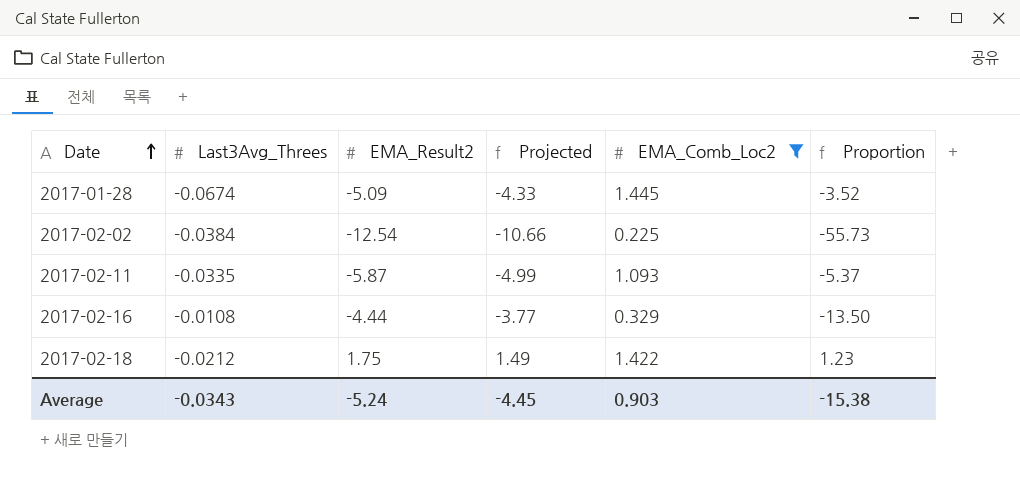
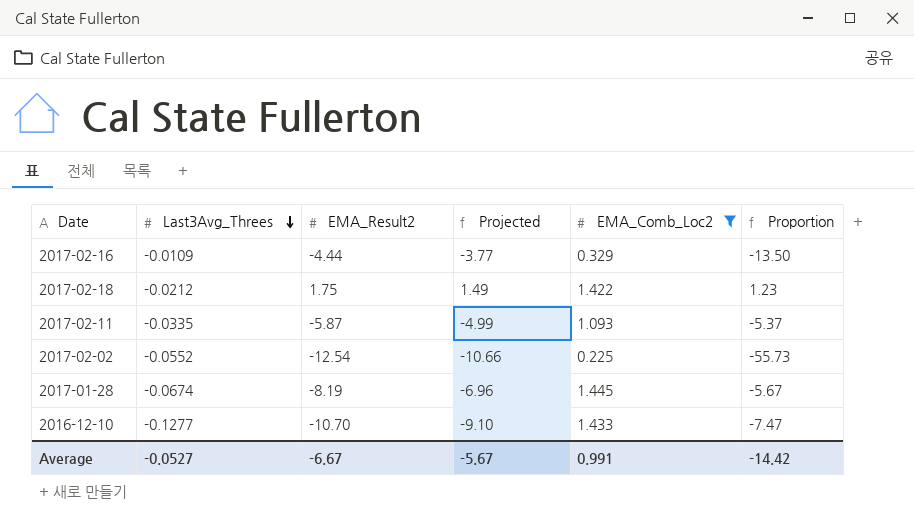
row order: Date ascending -> Last3Avg_Threes descending
2017-02-16 | Last3Avg_Threes: -0.0108 -> -0.0109
2017-02-02 | Last3Avg_Threes: -0.0384 -> -0.0552
2017-01-28 | EMA_Result2: -5.09 -> -8.19
2017-01-28 | Projected: -4.33 -> -6.96
2017-01-28 | Proportion: -3.52 -> -5.67
row 2016-12-10: none -> -0.1277 | -10.70 | -9.10 | 1.433 | -7.47
Average | Last3Avg_Threes: -0.0343 -> -0.0527
Average | EMA_Result2: -5.24 -> -6.67
Average | Projected: -4.45 -> -5.67
Average | EMA_Comb_Loc2: 0.903 -> 0.991
Average | Proportion: -15.38 -> -14.42

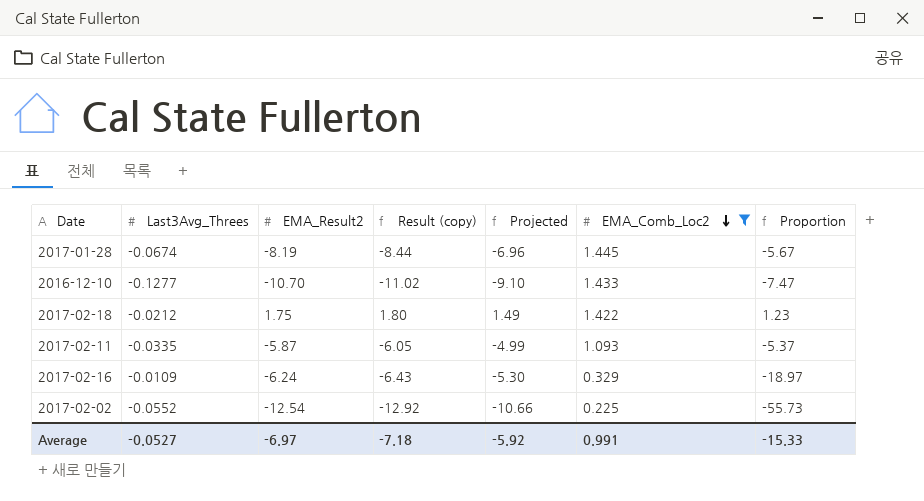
row order: Last3Avg_Threes descending -> EMA_Comb_Loc2 descending
column Result (copy) | formula: none -> [EMA_Result2] * 1.03
2017-02-16 | EMA_Result2: -4.44 -> -6.24
2017-02-16 | Projected: -3.77 -> -5.30
2017-02-16 | Proportion: -13.50 -> -18.97
Average | EMA_Result2: -6.67 -> -6.97
Average | Projected: -5.67 -> -5.92
Average | Proportion: -14.42 -> -15.33

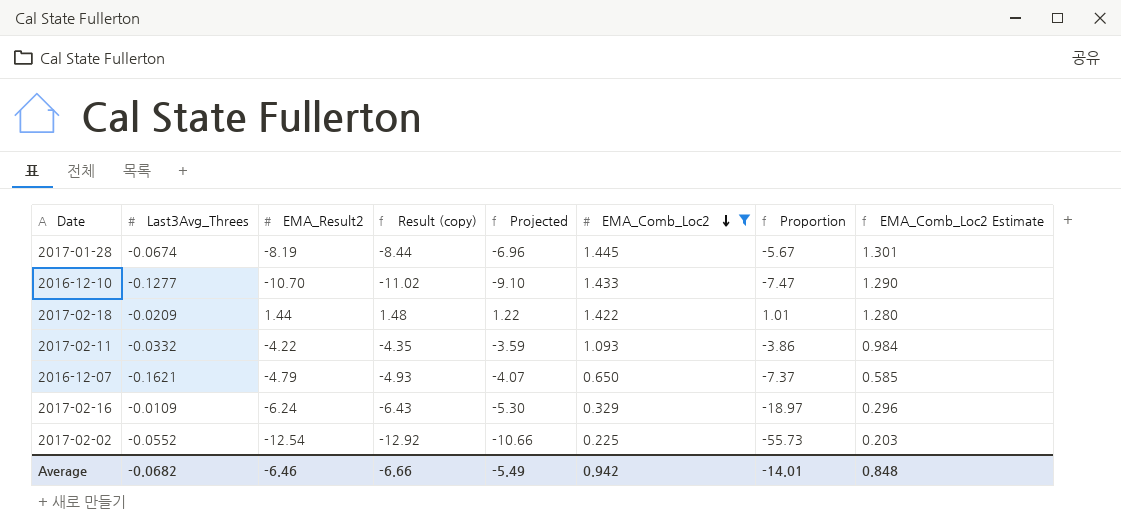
column EMA_Comb_Loc2 Estimate | formula: none -> [EMA_Comb_Loc2] * 0.9
2017-02-18 | Last3Avg_Threes: -0.0212 -> -0.0209
2017-02-18 | EMA_Result2: 1.75 -> 1.44
2017-02-18 | Result (copy): 1.80 -> 1.48
2017-02-18 | Projected: 1.49 -> 1.22
2017-02-18 | Proportion: 1.23 -> 1.01
2017-02-11 | Last3Avg_Threes: -0.0335 -> -0.0332
2017-02-11 | EMA_Result2: -5.87 -> -4.22
2017-02-11 | Result (copy): -6.05 -> -4.35
2017-02-11 | Projected: -4.99 -> -3.59
2017-02-11 | Proportion: -5.37 -> -3.86
row 2016-12-07: none -> -0.1621 | -4.79 | -4.93 | -4.07 | 0.650 | -7.37 | 0.585
Average | Last3Avg_Threes: -0.0527 -> -0.0682
Average | EMA_Result2: -6.97 -> -6.46
Average | Result (copy): -7.18 -> -6.66
Average | Projected: -5.92 -> -5.49
Average | EMA_Comb_Loc2: 0.991 -> 0.942
Average | Proportion: -15.33 -> -14.01

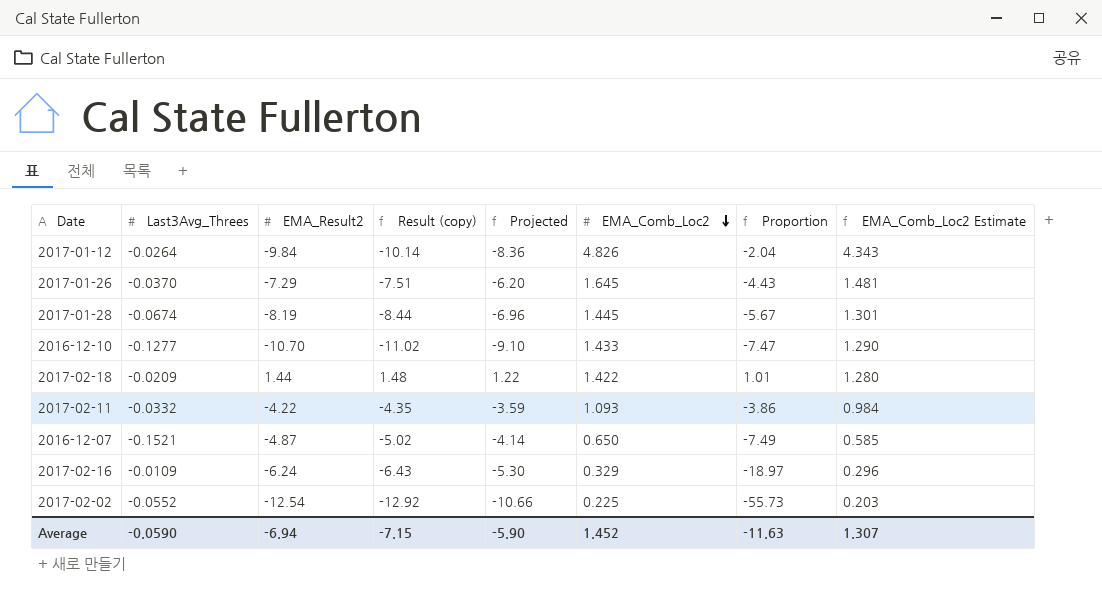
filter: EMA_Comb_Loc2 <= 1.445 -> none
2016-12-07 | Last3Avg_Threes: -0.1621 -> -0.1521
2016-12-07 | EMA_Result2: -4.79 -> -4.87
2016-12-07 | Result (copy): -4.93 -> -5.02
2016-12-07 | Projected: -4.07 -> -4.14
2016-12-07 | Proportion: -7.37 -> -7.49
Average | Last3Avg_Threes: -0.0682 -> -0.0590
Average | EMA_Result2: -6.46 -> -6.94
Average | Result (copy): -6.66 -> -7.15
Average | Projected: -5.49 -> -5.90
Average | EMA_Comb_Loc2: 0.942 -> 1.452
Average | Proportion: -14.01 -> -11.63
Average | EMA_Comb_Loc2 Estimate: 0.848 -> 1.307

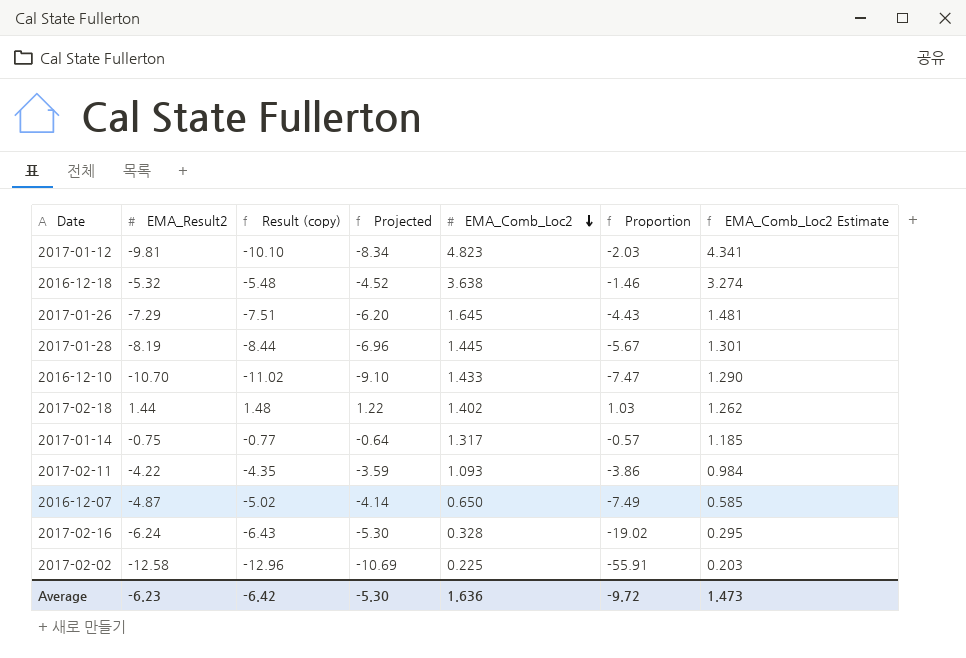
column Last3Avg_Threes | position: 2 -> none
2017-01-12 | EMA_Result2: -9.84 -> -9.81
2017-01-12 | Result (copy): -10.14 -> -10.10
2017-01-12 | Projected: -8.36 -> -8.34
2017-01-12 | EMA_Comb_Loc2: 4.826 -> 4.823
2017-01-12 | Proportion: -2.04 -> -2.03
2017-01-12 | EMA_Comb_Loc2 Estimate: 4.343 -> 4.341
row 2016-12-18: none -> -5.32 | -5.48 | -4.52 | 3.638 | -1.46 | 3.274
2017-02-18 | EMA_Comb_Loc2: 1.422 -> 1.402
2017-02-18 | Proportion: 1.01 -> 1.03
2017-02-18 | EMA_Comb_Loc2 Estimate: 1.280 -> 1.262
row 2017-01-14: none -> -0.75 | -0.77 | -0.64 | 1.317 | -0.57 | 1.185
2017-02-16 | EMA_Comb_Loc2: 0.329 -> 0.328
2017-02-16 | Proportion: -18.97 -> -19.02
2017-02-16 | EMA_Comb_Loc2 Estimate: 0.296 -> 0.295
2017-02-02 | EMA_Result2: -12.54 -> -12.58
2017-02-02 | Result (copy): -12.92 -> -12.96
2017-02-02 | Projected: -10.66 -> -10.69
2017-02-02 | Proportion: -55.73 -> -55.91
Average | EMA_Result2: -6.94 -> -6.23
Average | Result (copy): -7.15 -> -6.42
Average | Projected: -5.90 -> -5.30
Average | EMA_Comb_Loc2: 1.452 -> 1.636
Average | Proportion: -11.63 -> -9.72
Average | EMA_Comb_Loc2 Estimate: 1.307 -> 1.473

